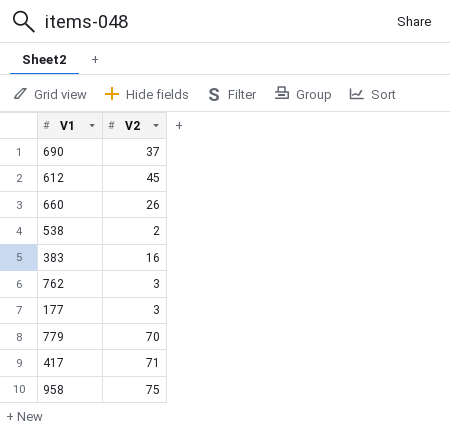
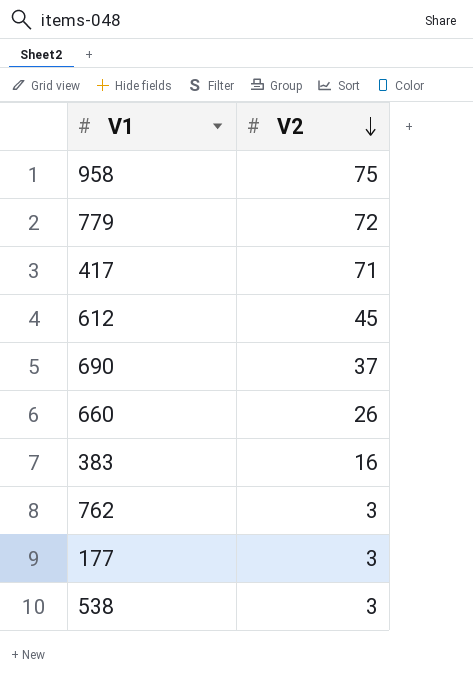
row order: none -> V2 descending
779 | V2: 70 -> 72
538 | V2: 2 -> 3

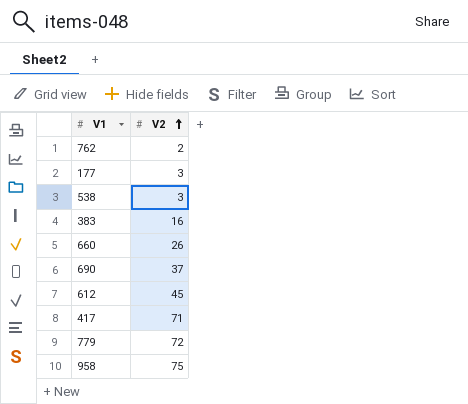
row order: V2 descending -> V2 ascending
762 | V2: 3 -> 2

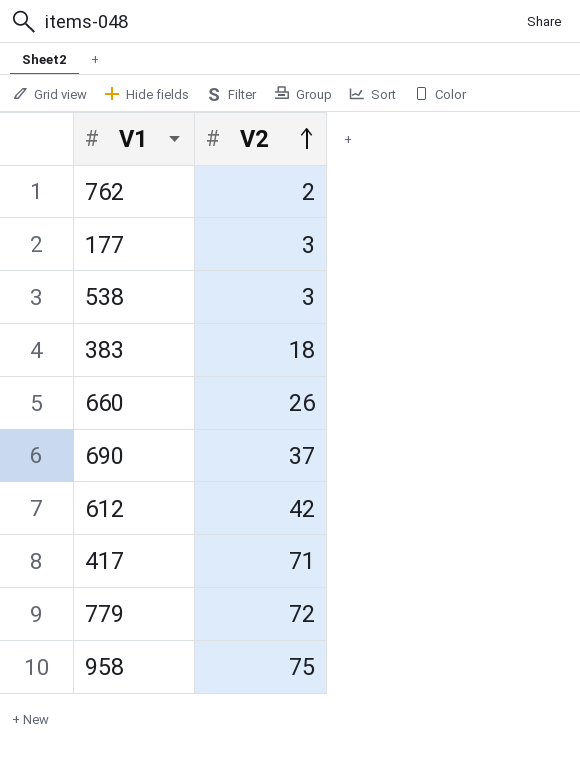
383 | V2: 16 -> 18
612 | V2: 45 -> 42

